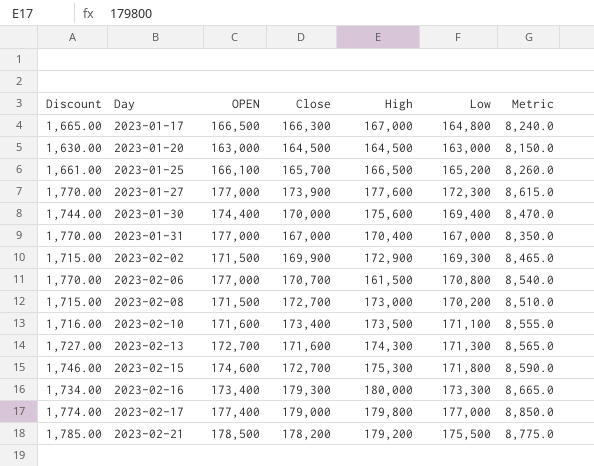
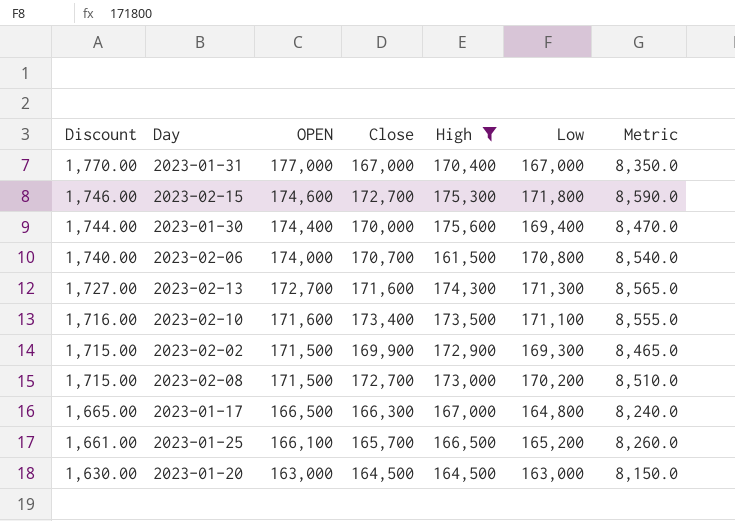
filter: none -> High <= 175,600
row order: Day ascending -> Discount descending
2023-02-06 | Discount: 1,770.00 -> 1,740.00
2023-02-06 | OPEN: 177,000 -> 174,000

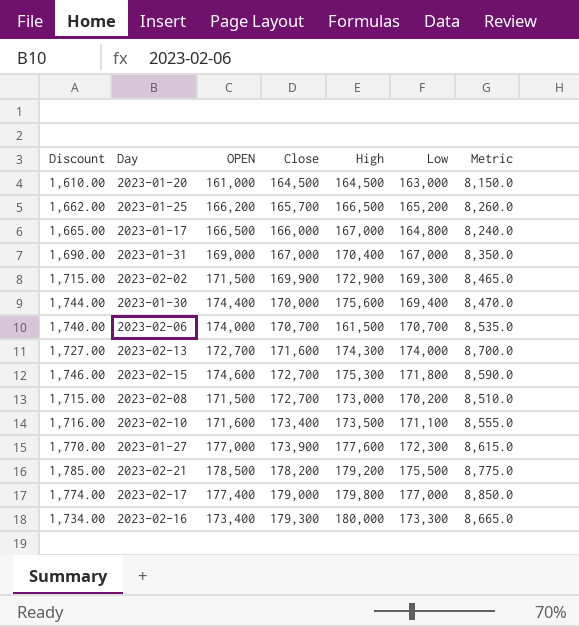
filter: High <= 175,600 -> none
row order: Discount descending -> Close ascending
2023-01-20 | Discount: 1,630.00 -> 1,610.00
2023-01-20 | OPEN: 163,000 -> 161,000
2023-01-25 | Discount: 1,661.00 -> 1,662.00
2023-01-25 | OPEN: 166,100 -> 166,200
2023-01-17 | Close: 166,300 -> 166,000
2023-01-31 | Discount: 1,770.00 -> 1,690.00
2023-01-31 | OPEN: 177,000 -> 169,000
2023-02-06 | Low: 170,800 -> 170,700
2023-02-06 | Metric: 8,540.0 -> 8,535.0
2023-02-13 | Low: 171,300 -> 174,000
2023-02-13 | Metric: 8,565.0 -> 8,700.0

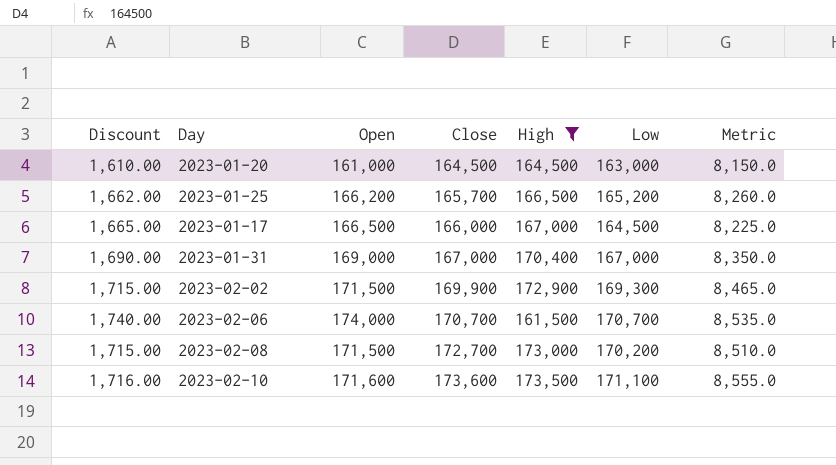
filter: none -> High <= 173,500
column name: OPEN -> Open
2023-01-17 | Low: 164,800 -> 164,500
2023-01-17 | Metric: 8,240.0 -> 8,225.0
2023-02-10 | Close: 173,400 -> 173,600

